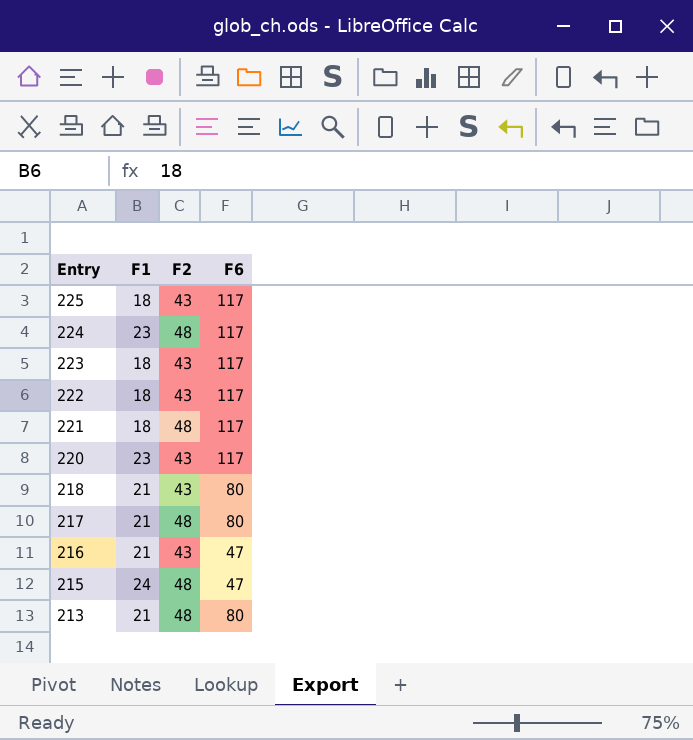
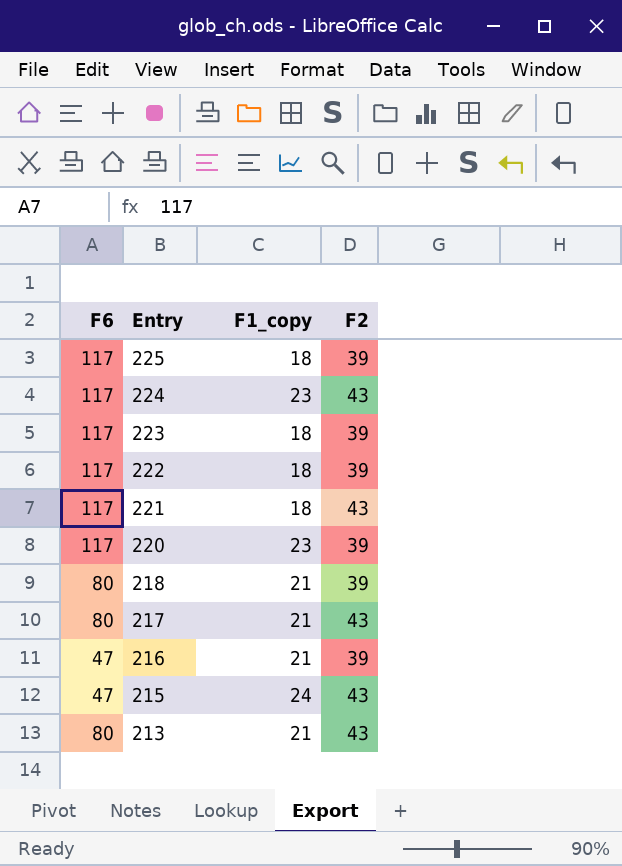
column F6 | position: 4 -> 1
column name: F1 -> F1_copy
225 | F2: 43 -> 39
224 | F2: 48 -> 43
223 | F2: 43 -> 39
222 | F2: 43 -> 39
221 | F2: 48 -> 43
220 | F2: 43 -> 39
218 | F2: 43 -> 39
217 | F2: 48 -> 43
216 | F2: 43 -> 39
215 | F2: 48 -> 43
213 | F2: 48 -> 43

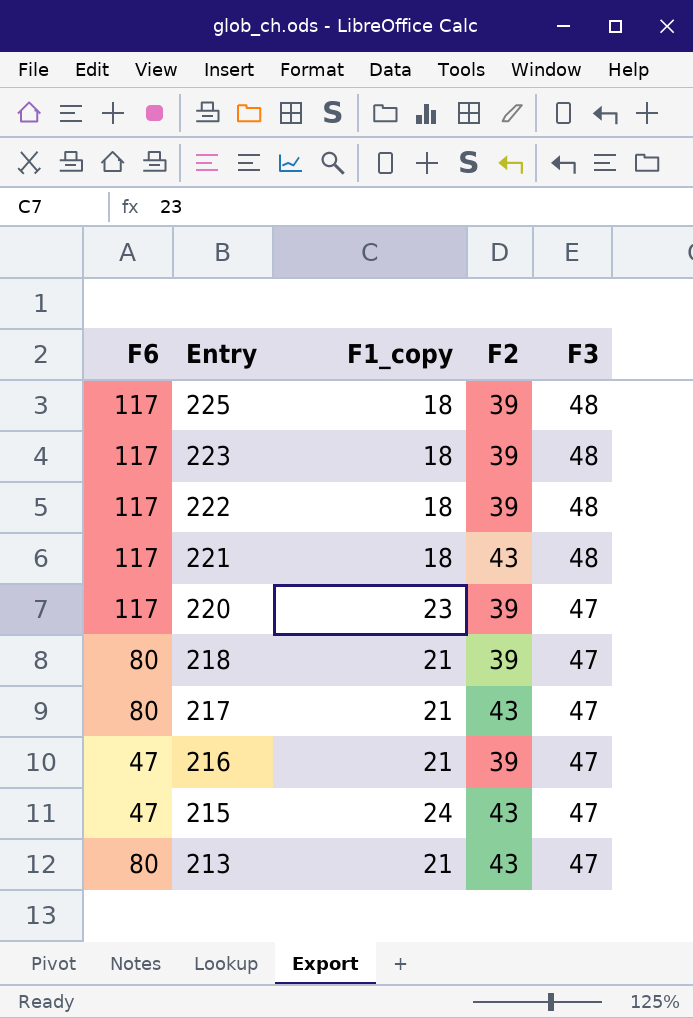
column F3 | position: none -> 5
row 224: 117 | 23 | 43 -> none

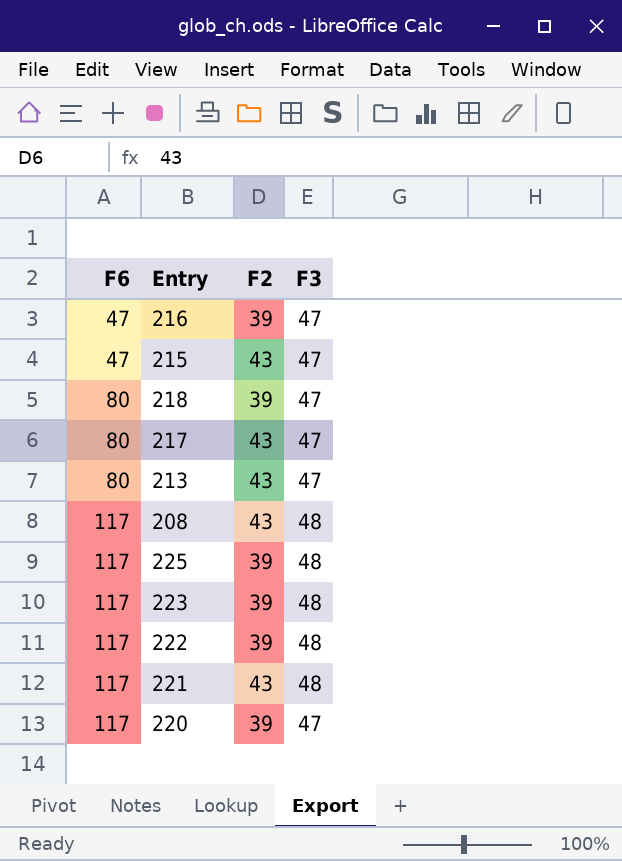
row order: Entry descending -> F6 ascending
column F1_copy | position: 3 -> none
row 208: none -> 117 | 43 | 48

